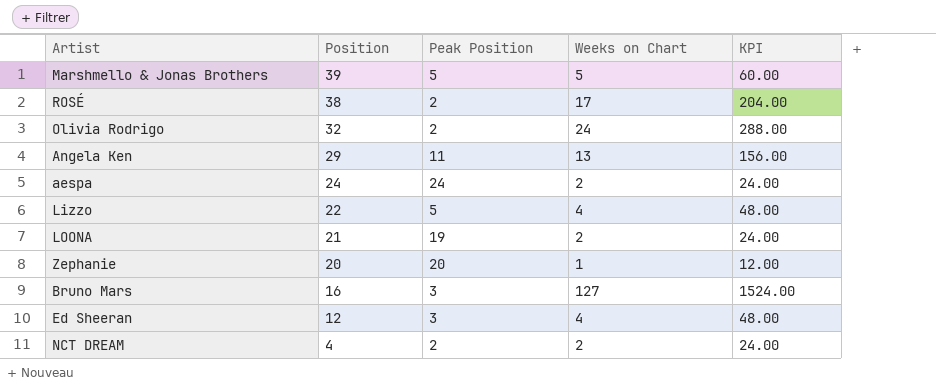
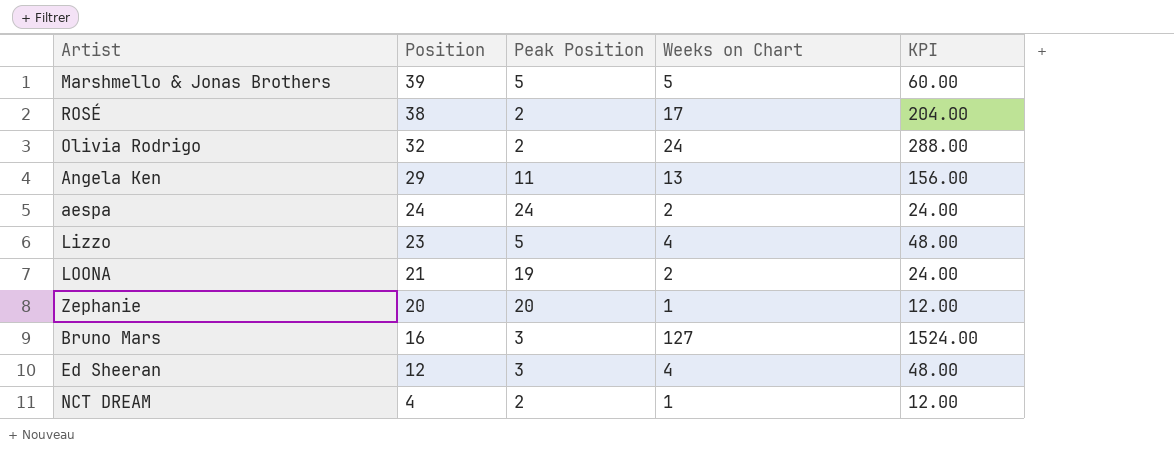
Lizzo | Position: 22 -> 23
NCT DREAM | Weeks on Chart: 2 -> 1
NCT DREAM | KPI: 24.00 -> 12.00

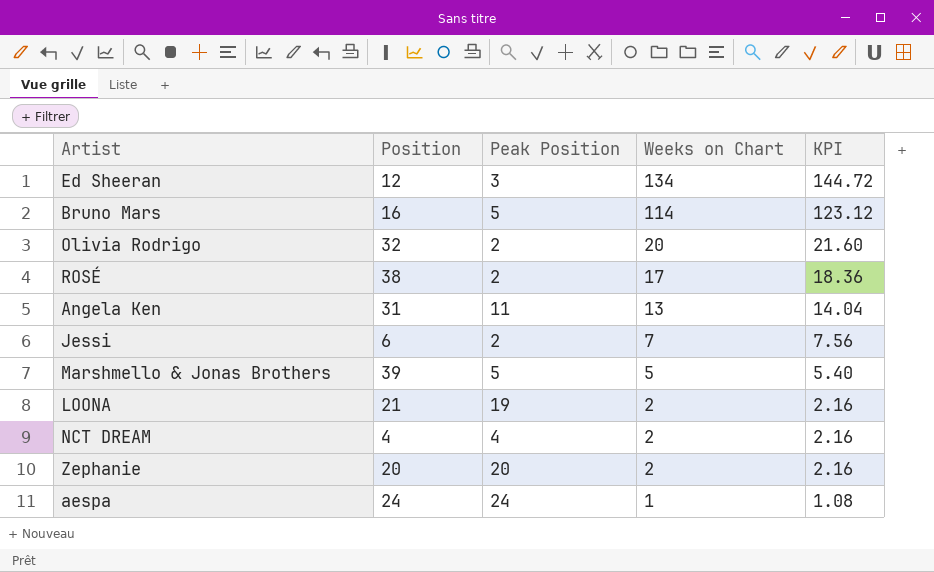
row order: Position descending -> Weeks on Chart descending
column KPI | formula: [Weeks on Chart] * 12 -> [Weeks on Chart] * 1.08
row Lizzo: 23 | 5 | 4 | 48.00 -> none
Ed Sheeran | Weeks on Chart: 4 -> 134
Bruno Mars | Peak Position: 3 -> 5
Bruno Mars | Weeks on Chart: 127 -> 114
Olivia Rodrigo | Weeks on Chart: 24 -> 20
Angela Ken | Position: 29 -> 31
row Jessi: none -> 6 | 2 | 7 | 7.56
NCT DREAM | Peak Position: 2 -> 4
NCT DREAM | Weeks on Chart: 1 -> 2
Zephanie | Weeks on Chart: 1 -> 2
aespa | Weeks on Chart: 2 -> 1

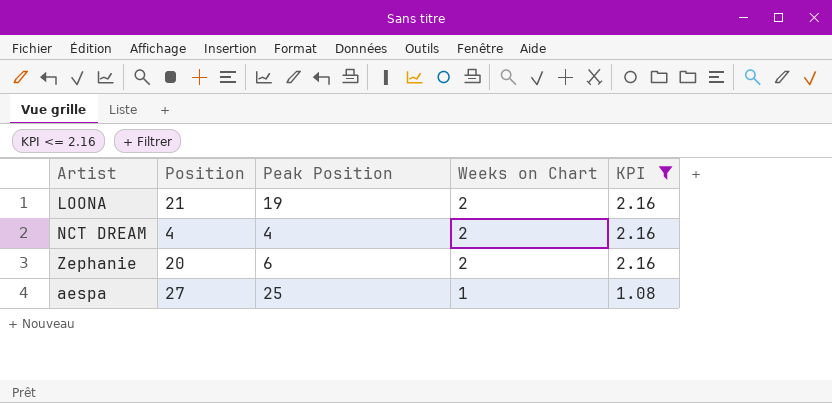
filter: none -> KPI <= 2.16
Zephanie | Peak Position: 20 -> 6
aespa | Position: 24 -> 27
aespa | Peak Position: 24 -> 25

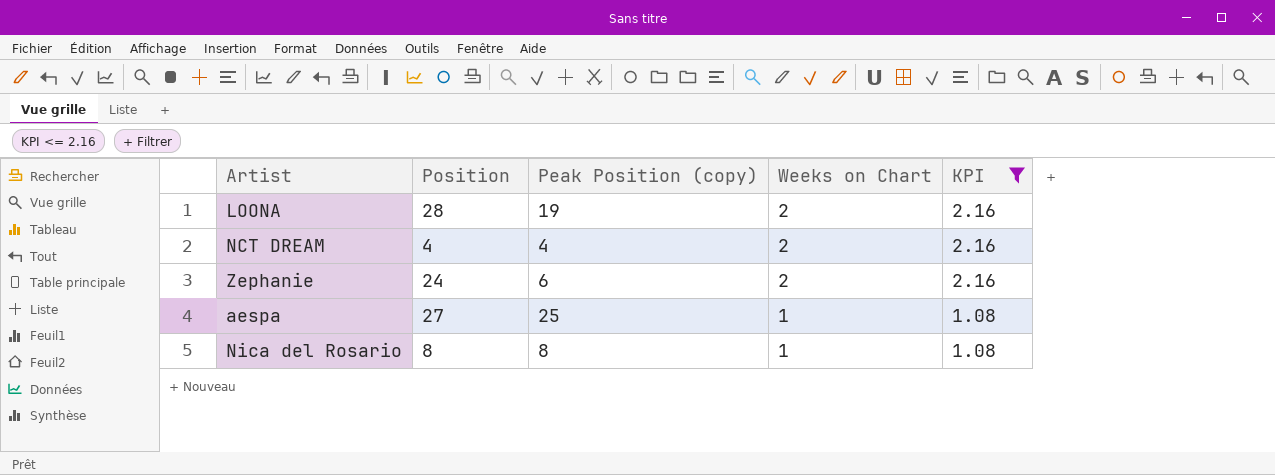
column name: Peak Position -> Peak Position (copy)
LOONA | Position: 21 -> 28
Zephanie | Position: 20 -> 24
row Nica del Rosario: none -> 8 | 8 | 1 | 1.08

